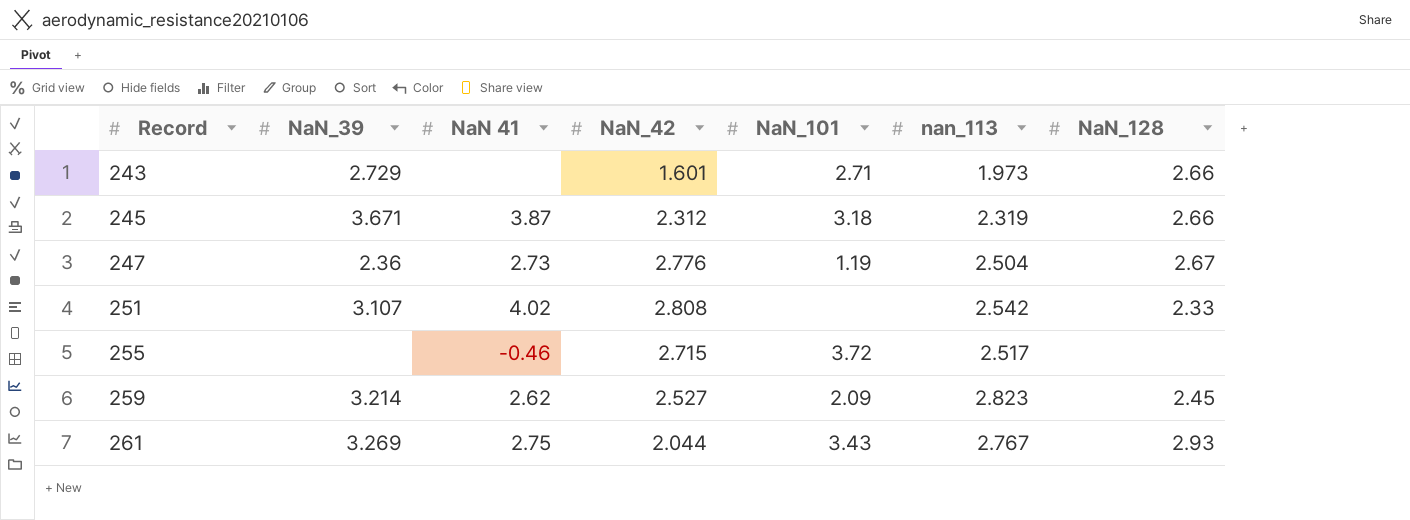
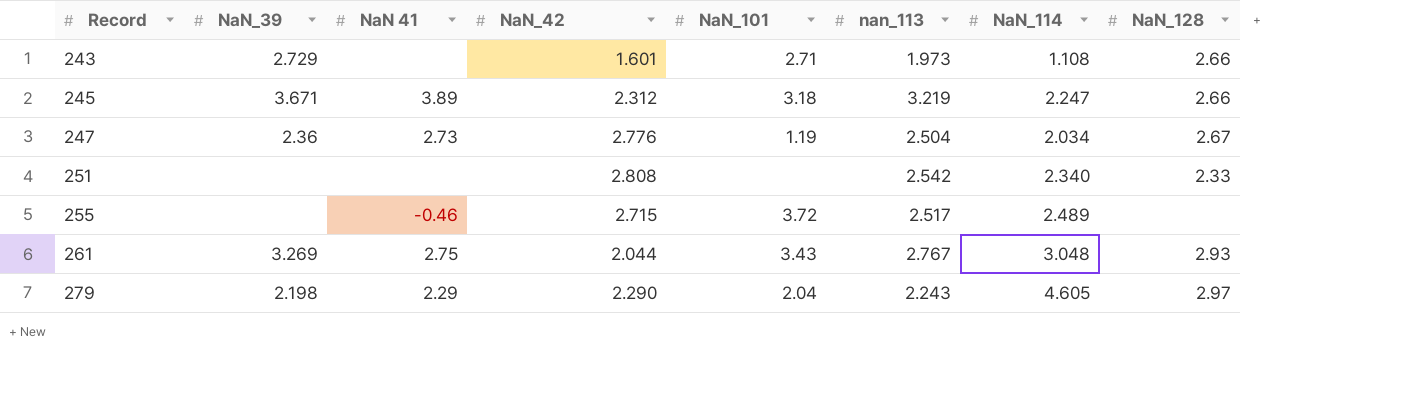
column NaN_114 | position: none -> 7
row 259: 3.214 | 2.62 | 2.527 | 2.09 | 2.823 | 2.45 -> none
245 | NaN 41: 3.87 -> 3.89
245 | nan_113: 2.319 -> 3.219
251 | NaN_39: 3.107 -> none
251 | NaN 41: 4.02 -> none
row 279: none -> 2.198 | 2.29 | 2.290 | 2.04 | 2.243 | 4.605 | 2.97

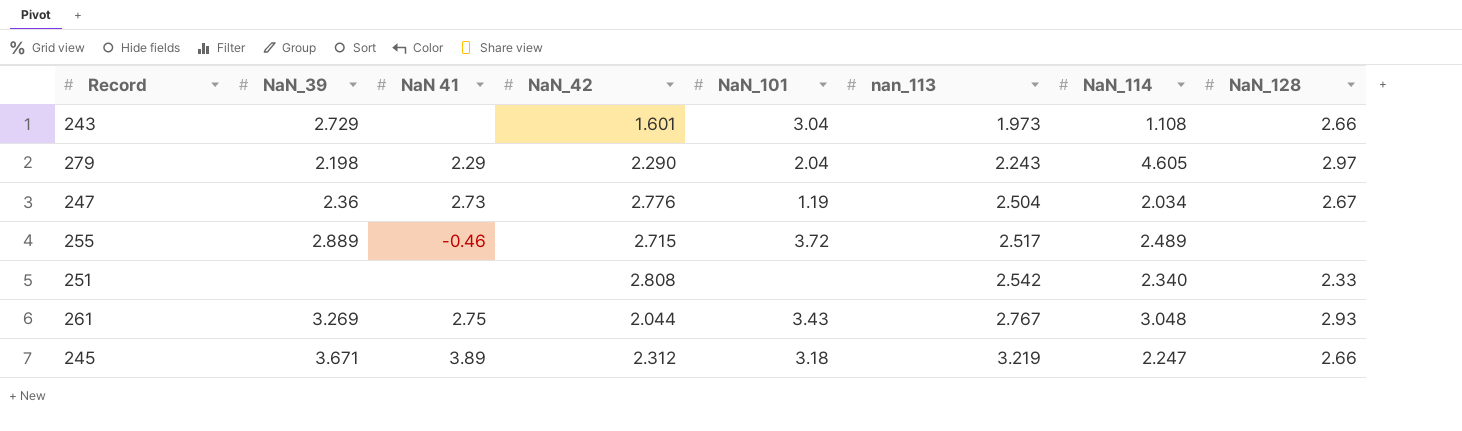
row order: Record ascending -> nan_113 ascending
243 | NaN_101: 2.71 -> 3.04
255 | NaN_39: none -> 2.889

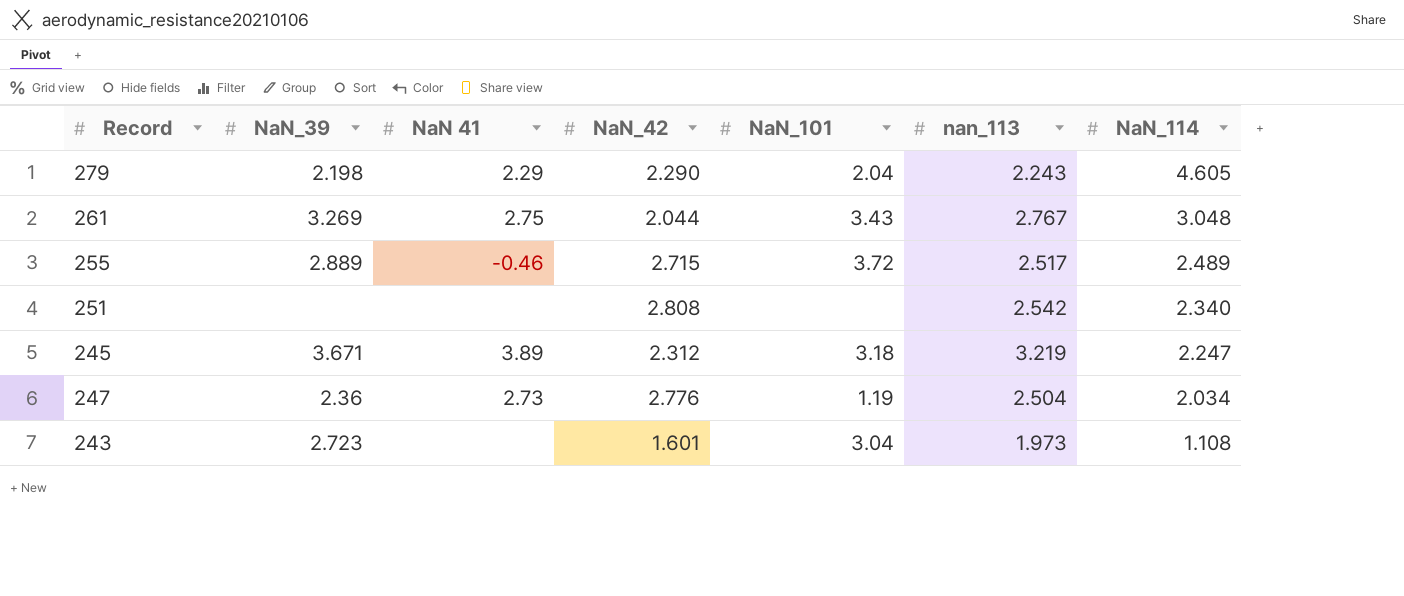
row order: nan_113 ascending -> NaN_114 descending
column NaN_128 | position: 8 -> none
243 | NaN_39: 2.729 -> 2.723

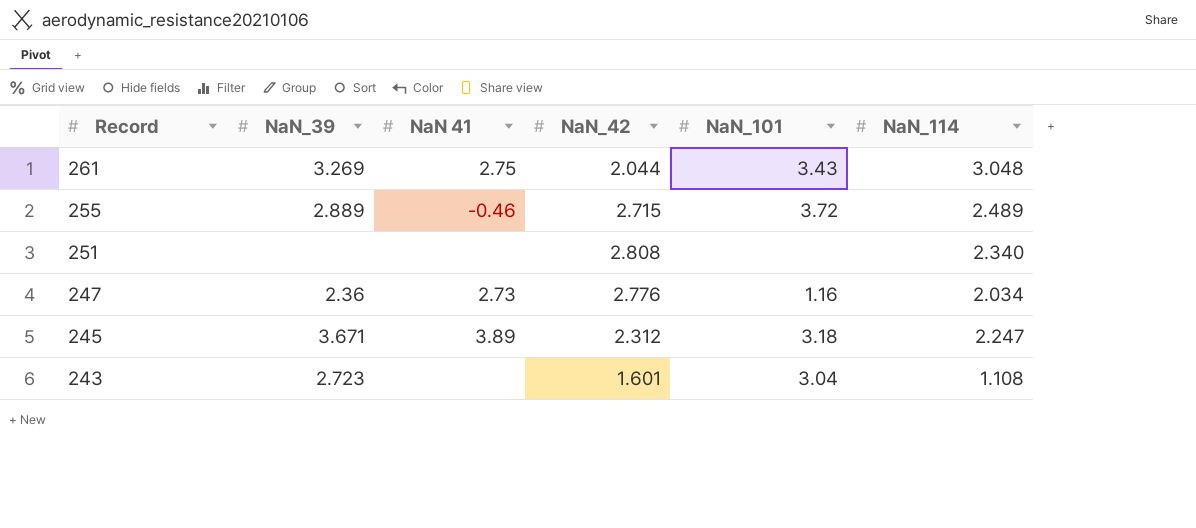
row order: NaN_114 descending -> Record descending
column nan_113 | position: 6 -> none
row 279: 2.198 | 2.29 | 2.290 | 2.04 | 2.243 | 4.605 -> none
247 | NaN_101: 1.19 -> 1.16

